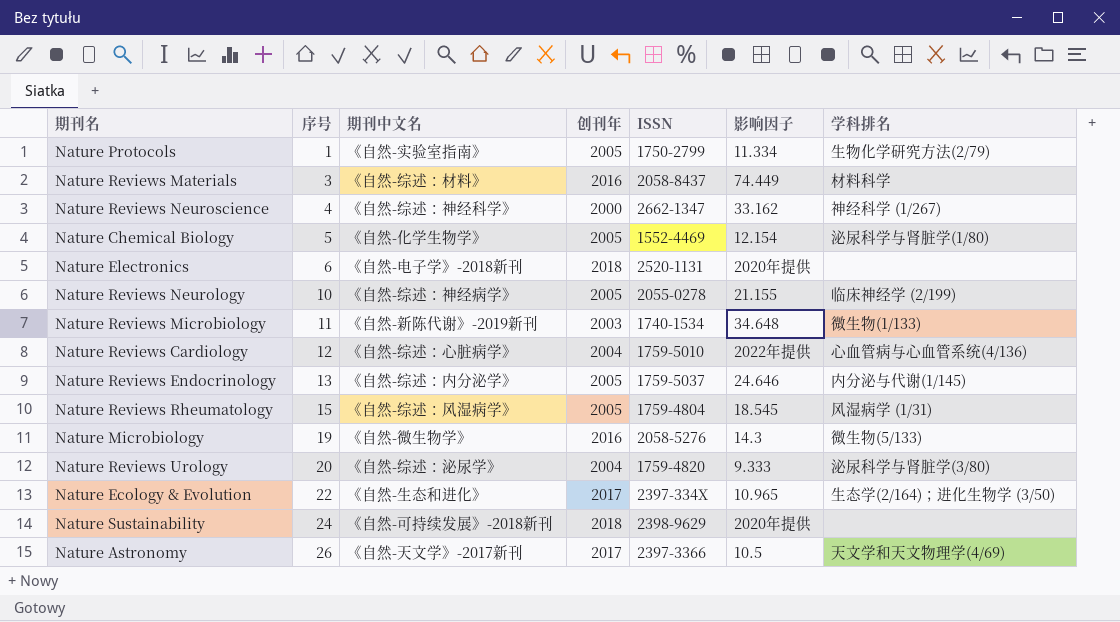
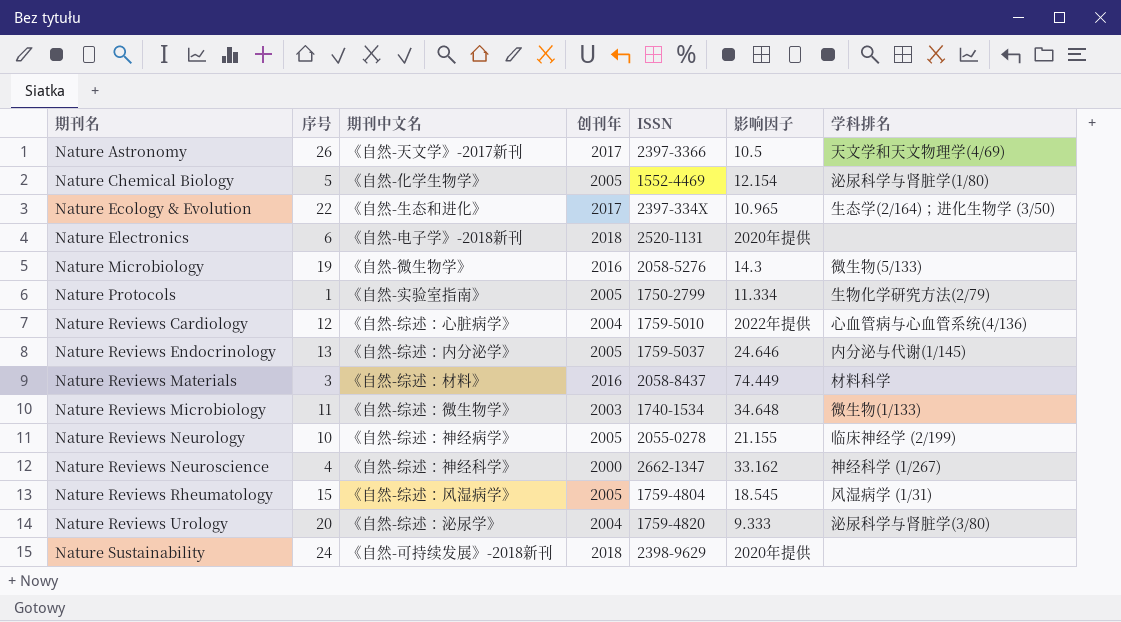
row order: 序号 ascending -> 期刊名 ascending
Nature Reviews Microbiology | 期刊中文名: 《自然-新陈代谢》-2019新刊 -> 《自然-综述：微生物学》

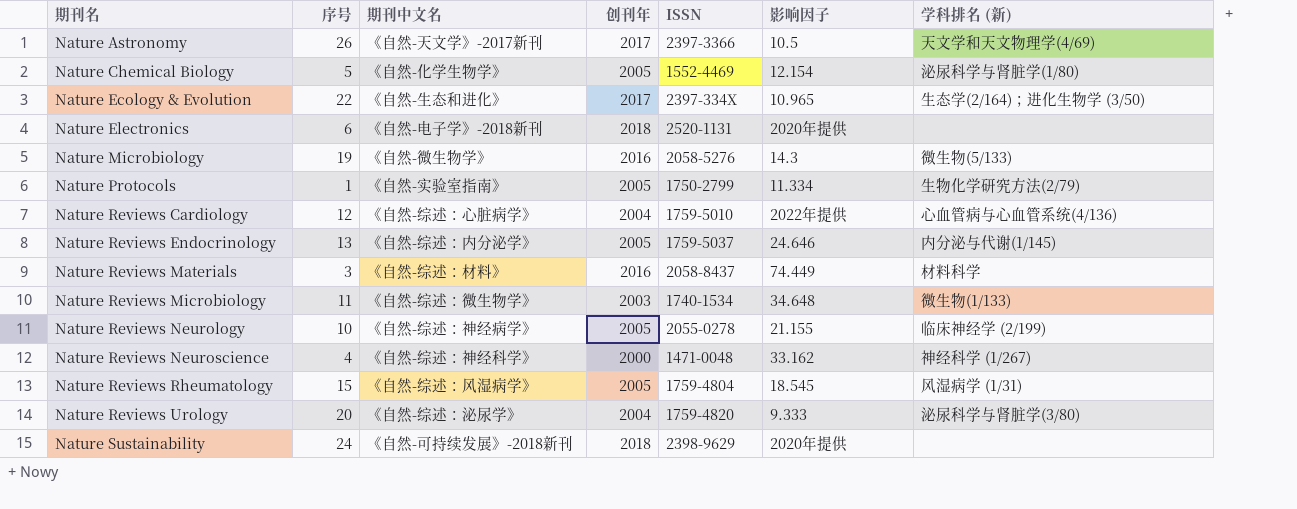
column name: 学科排名 -> 学科排名 (新)
Nature Reviews Neuroscience | ISSN: 2662-1347 -> 1471-0048

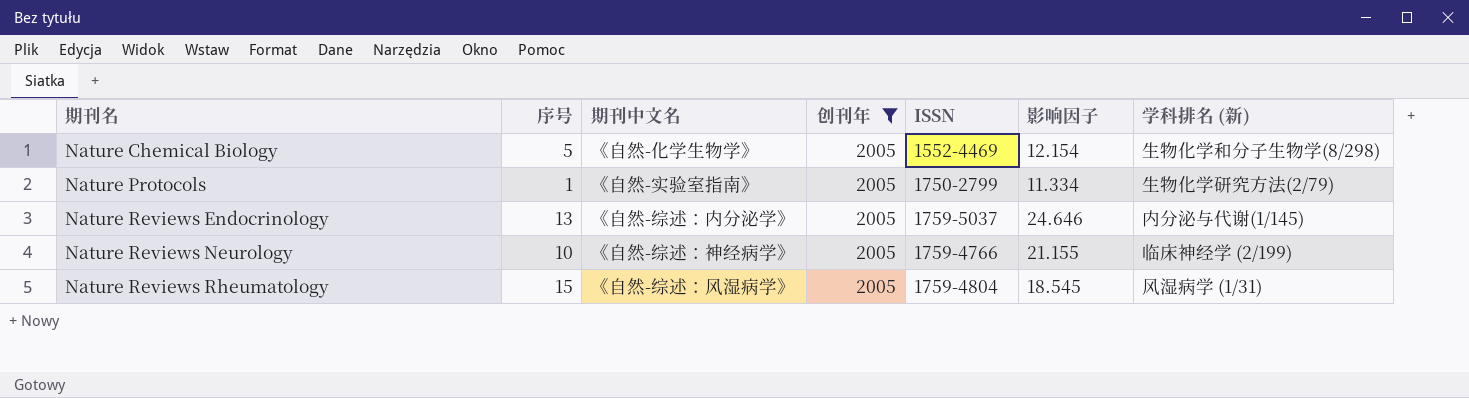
filter: none -> 创刊年 = 2005
Nature Chemical Biology | 学科排名 (新): 泌尿科学与肾脏学(1/80) -> 生物化学和分子生物学(8/298)
Nature Reviews Neurology | ISSN: 2055-0278 -> 1759-4766

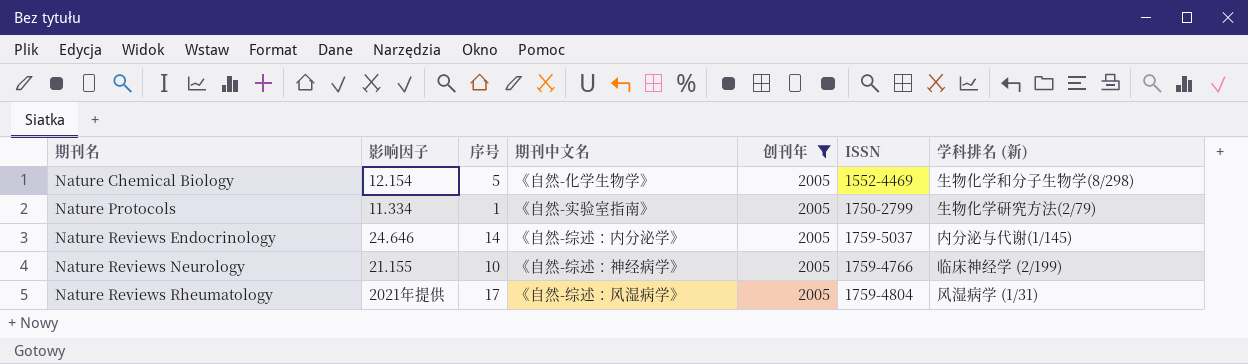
column 影响因子 | position: 6 -> 2
Nature Reviews Endocrinology | 序号: 13 -> 14
Nature Reviews Rheumatology | 影响因子: 18.545 -> 2021年提供
Nature Reviews Rheumatology | 序号: 15 -> 17

